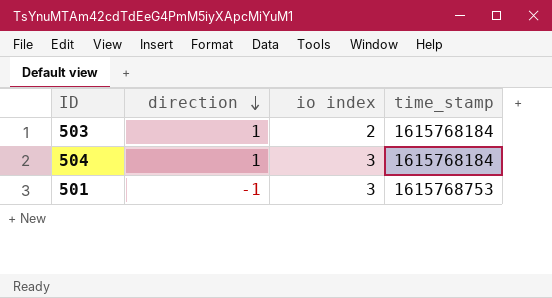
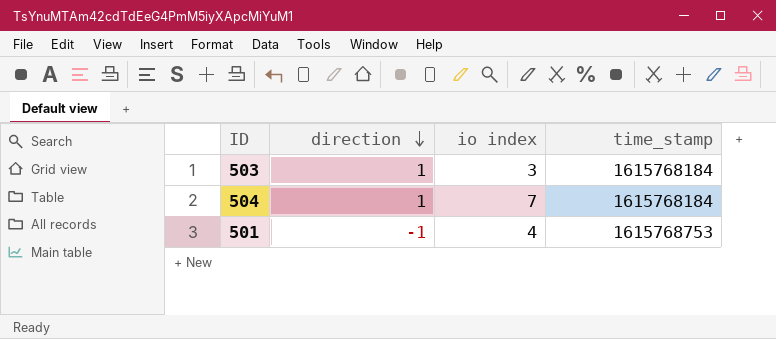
503 | io index: 2 -> 3
504 | io index: 3 -> 7
501 | io index: 3 -> 4

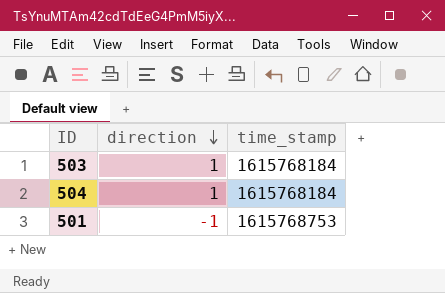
column io index | position: 3 -> none

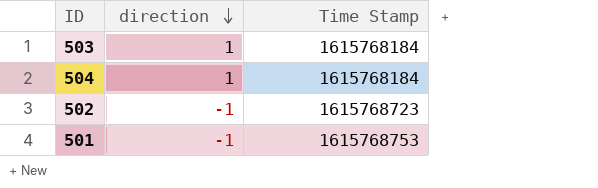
column name: time_stamp -> Time Stamp
row 502: none -> -1 | 1615768723

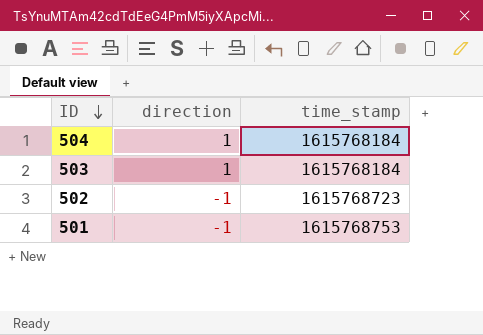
row order: direction descending -> ID descending
column name: Time Stamp -> time_stamp

